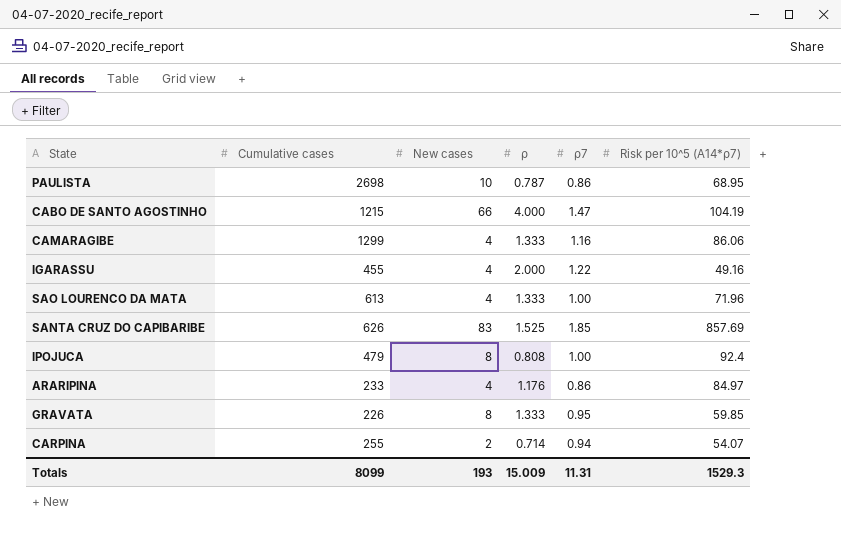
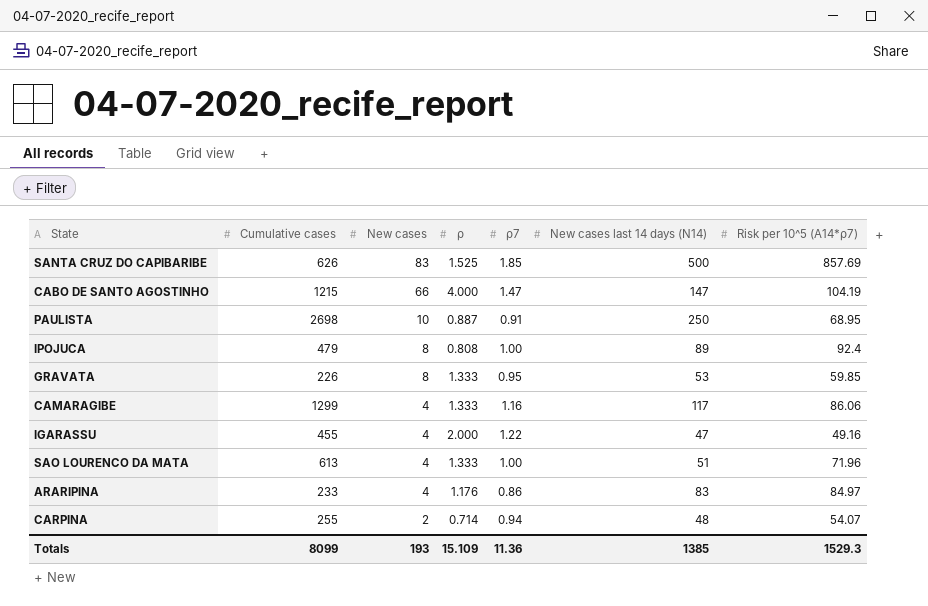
row order: none -> New cases descending
column New cases last 14 days (N14) | position: none -> 6
PAULISTA | ρ: 0.787 -> 0.887
PAULISTA | ρ7: 0.86 -> 0.91
Totals | ρ: 15.009 -> 15.109
Totals | ρ7: 11.31 -> 11.36

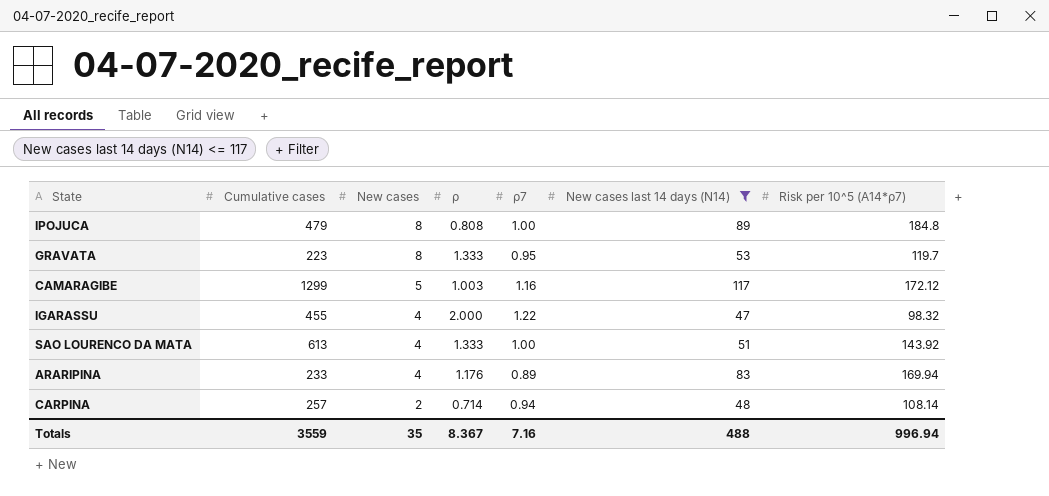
filter: none -> New cases last 14 days (N14) <= 117
IPOJUCA | Risk per 10^5 (A14*ρ7): 92.4 -> 184.8
GRAVATA | Cumulative cases: 226 -> 223
GRAVATA | Risk per 10^5 (A14*ρ7): 59.85 -> 119.7
CAMARAGIBE | New cases: 4 -> 5
CAMARAGIBE | ρ: 1.333 -> 1.003
CAMARAGIBE | Risk per 10^5 (A14*ρ7): 86.06 -> 172.12
IGARASSU | Risk per 10^5 (A14*ρ7): 49.16 -> 98.32
SAO LOURENCO DA MATA | Risk per 10^5 (A14*ρ7): 71.96 -> 143.92
ARARIPINA | ρ7: 0.86 -> 0.89
ARARIPINA | Risk per 10^5 (A14*ρ7): 84.97 -> 169.94
CARPINA | Cumulative cases: 255 -> 257
CARPINA | Risk per 10^5 (A14*ρ7): 54.07 -> 108.14
Totals | Cumulative cases: 8099 -> 3559
Totals | New cases: 193 -> 35
Totals | ρ: 15.109 -> 8.367
Totals | ρ7: 11.36 -> 7.16
Totals | New cases last 14 days (N14): 1385 -> 488
Totals | Risk per 10^5 (A14*ρ7): 1529.3 -> 996.94

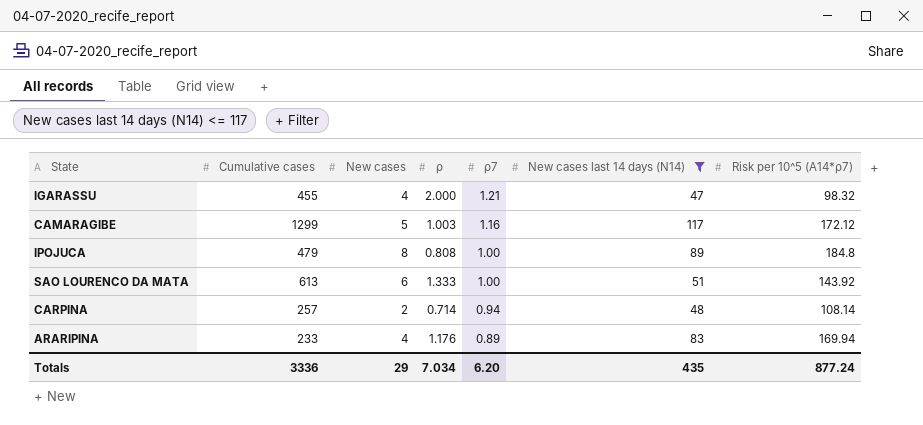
row order: New cases descending -> ρ7 descending
row GRAVATA: 223 | 8 | 1.333 | 0.95 | 53 | 119.7 -> none
IGARASSU | ρ7: 1.22 -> 1.21
SAO LOURENCO DA MATA | New cases: 4 -> 6
Totals | Cumulative cases: 3559 -> 3336
Totals | New cases: 35 -> 29
Totals | ρ: 8.367 -> 7.034
Totals | ρ7: 7.16 -> 6.20
Totals | New cases last 14 days (N14): 488 -> 435
Totals | Risk per 10^5 (A14*ρ7): 996.94 -> 877.24

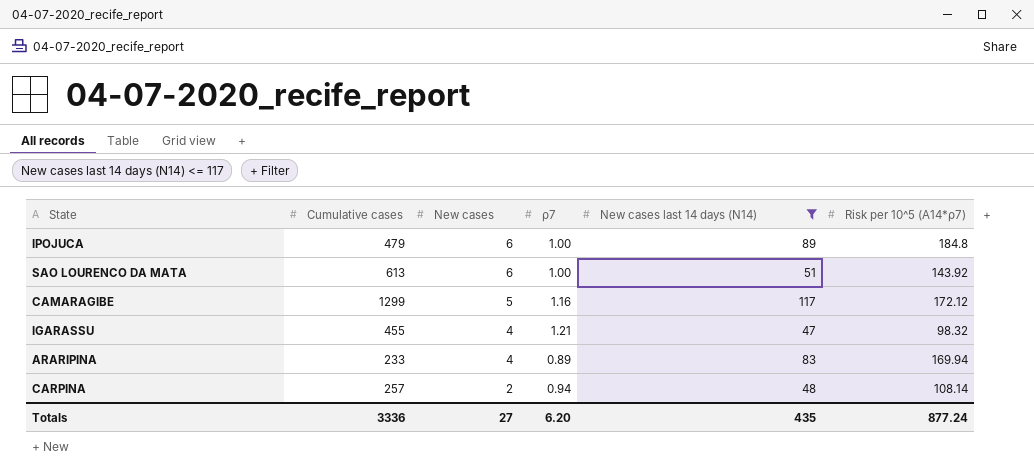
row order: ρ7 descending -> New cases descending
column ρ | position: 4 -> none
IPOJUCA | New cases: 8 -> 6
Totals | New cases: 29 -> 27

